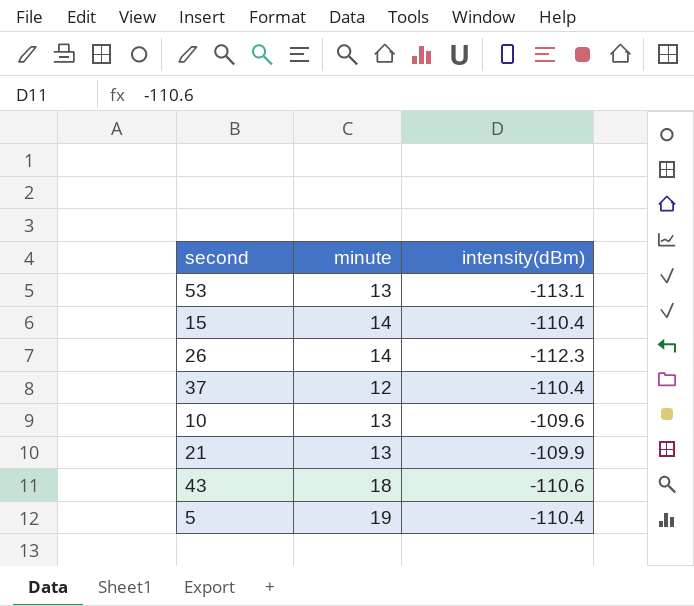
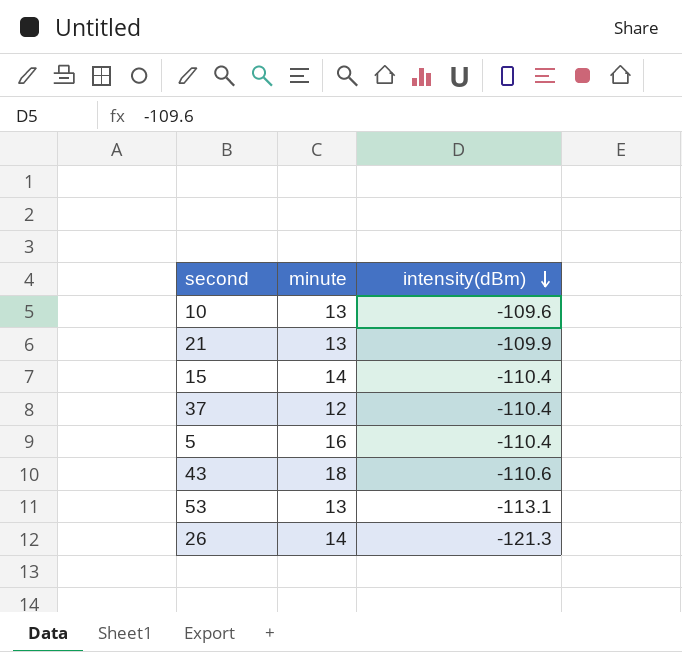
row order: none -> intensity(dBm) descending
5 | minute: 19 -> 16
26 | intensity(dBm): -112.3 -> -121.3

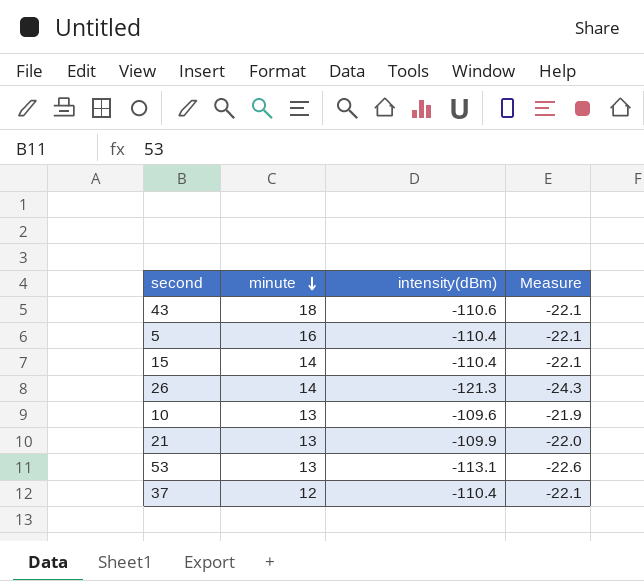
row order: intensity(dBm) descending -> minute descending
column Measure | formula: none -> [intensity(dBm)] * 0.2

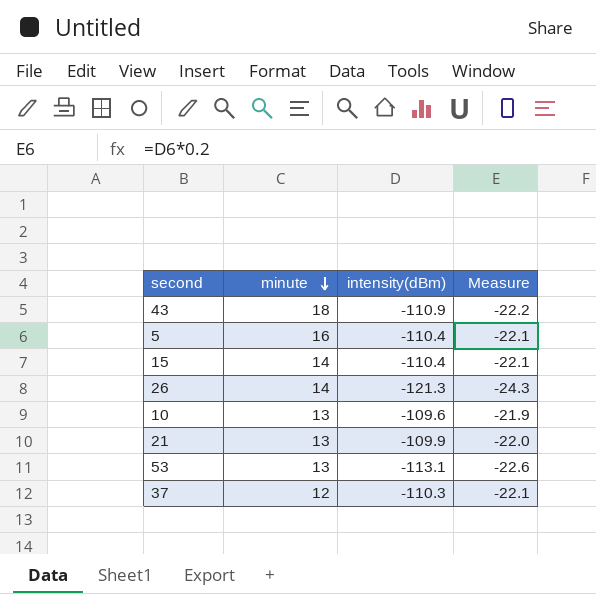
43 | intensity(dBm): -110.6 -> -110.9
43 | Measure: -22.1 -> -22.2
37 | intensity(dBm): -110.4 -> -110.3

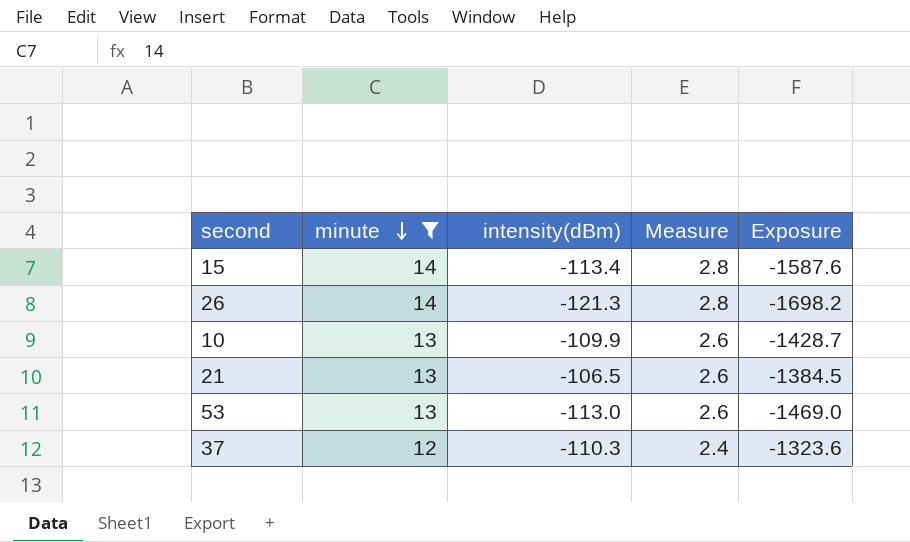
filter: none -> minute <= 14
column Measure | formula: [intensity(dBm)] * 0.2 -> [minute] * 0.2
column Exposure | formula: none -> [minute] * [intensity(dBm)]
15 | intensity(dBm): -110.4 -> -113.4
10 | intensity(dBm): -109.6 -> -109.9
21 | intensity(dBm): -109.9 -> -106.5
53 | intensity(dBm): -113.1 -> -113.0

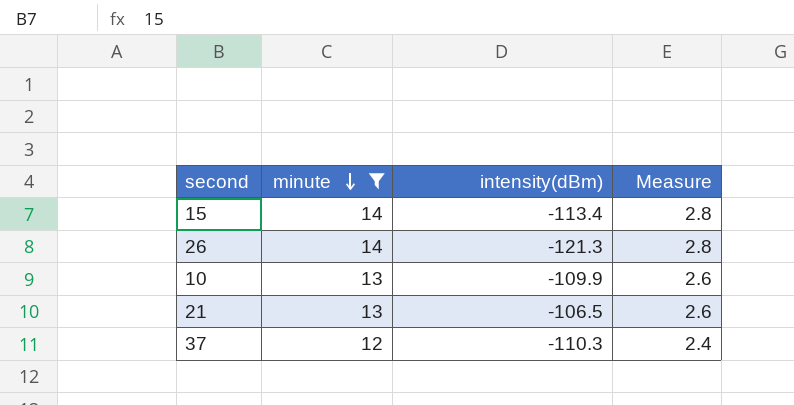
column Exposure | formula: [minute] * [intensity(dBm)] -> none
row 53: 13 | -113.0 | 2.6 | -1469.0 -> none

